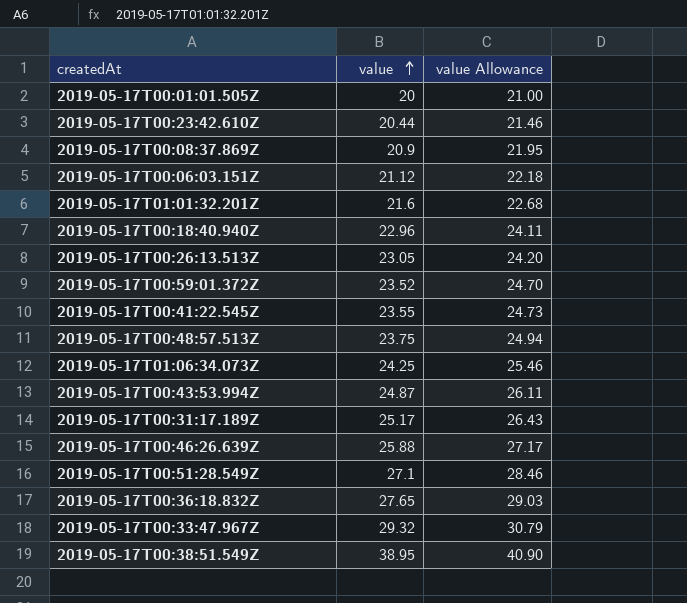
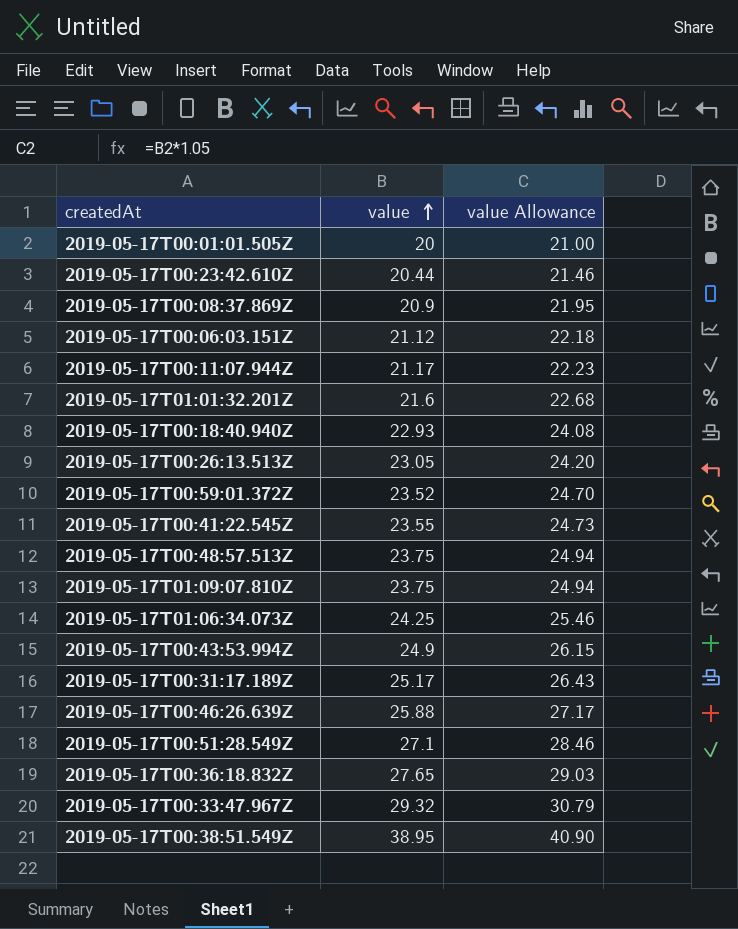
row 2019-05-17T00:11:07.944Z: none -> 21.17 | 22.23
2019-05-17T00:18:40.940Z | value: 22.96 -> 22.93
2019-05-17T00:18:40.940Z | value Allowance: 24.11 -> 24.08
row 2019-05-17T01:09:07.810Z: none -> 23.75 | 24.94
2019-05-17T00:43:53.994Z | value: 24.87 -> 24.9
2019-05-17T00:43:53.994Z | value Allowance: 26.11 -> 26.15

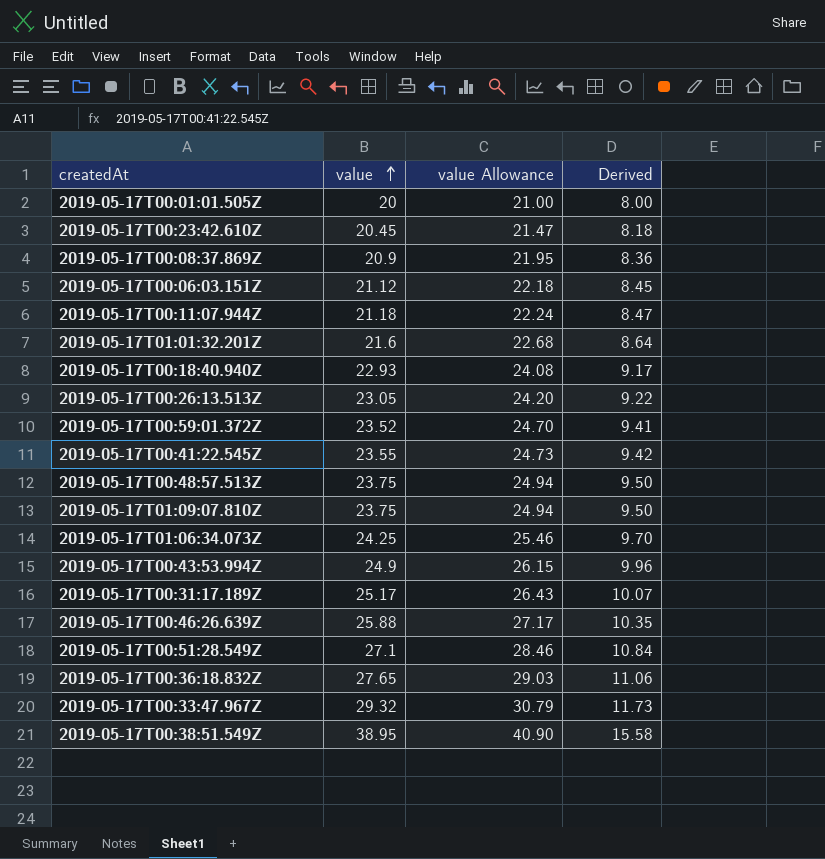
column Derived | formula: none -> [value] * 0.4
2019-05-17T00:23:42.610Z | value: 20.44 -> 20.45
2019-05-17T00:23:42.610Z | value Allowance: 21.46 -> 21.47
2019-05-17T00:11:07.944Z | value: 21.17 -> 21.18
2019-05-17T00:11:07.944Z | value Allowance: 22.23 -> 22.24

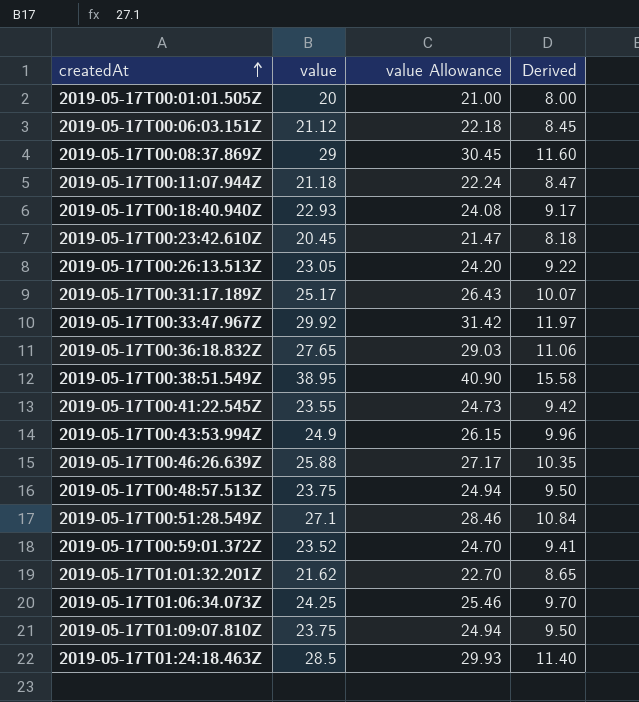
row order: value ascending -> createdAt ascending
2019-05-17T00:08:37.869Z | value: 20.9 -> 29
2019-05-17T00:08:37.869Z | value Allowance: 21.95 -> 30.45
2019-05-17T00:08:37.869Z | Derived: 8.36 -> 11.60
2019-05-17T00:33:47.967Z | value: 29.32 -> 29.92
2019-05-17T00:33:47.967Z | value Allowance: 30.79 -> 31.42
2019-05-17T00:33:47.967Z | Derived: 11.73 -> 11.97
2019-05-17T01:01:32.201Z | value: 21.6 -> 21.62
2019-05-17T01:01:32.201Z | value Allowance: 22.68 -> 22.70
2019-05-17T01:01:32.201Z | Derived: 8.64 -> 8.65
row 2019-05-17T01:24:18.463Z: none -> 28.5 | 29.93 | 11.40

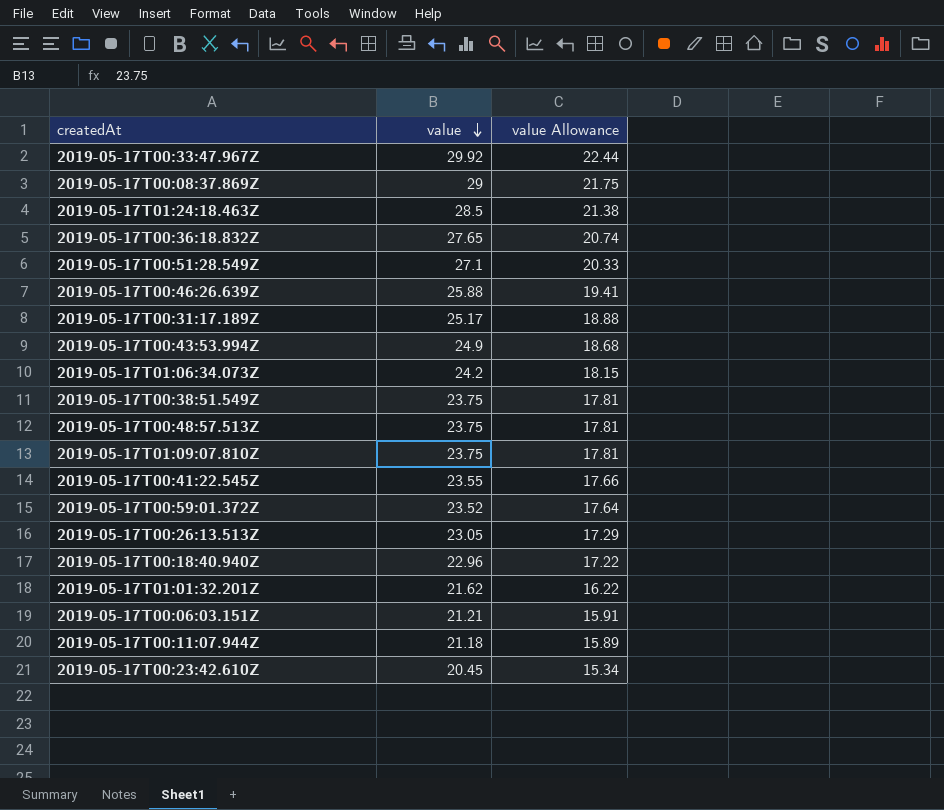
row order: createdAt ascending -> value descending
column Derived | formula: [value] * 0.4 -> none
column value Allowance | formula: [value] * 1.05 -> [value] * 0.75
row 2019-05-17T00:01:01.505Z: 20 | 21.00 | 8.00 -> none
2019-05-17T01:06:34.073Z | value: 24.25 -> 24.2
2019-05-17T00:38:51.549Z | value: 38.95 -> 23.75
2019-05-17T00:18:40.940Z | value: 22.93 -> 22.96
2019-05-17T00:06:03.151Z | value: 21.12 -> 21.21

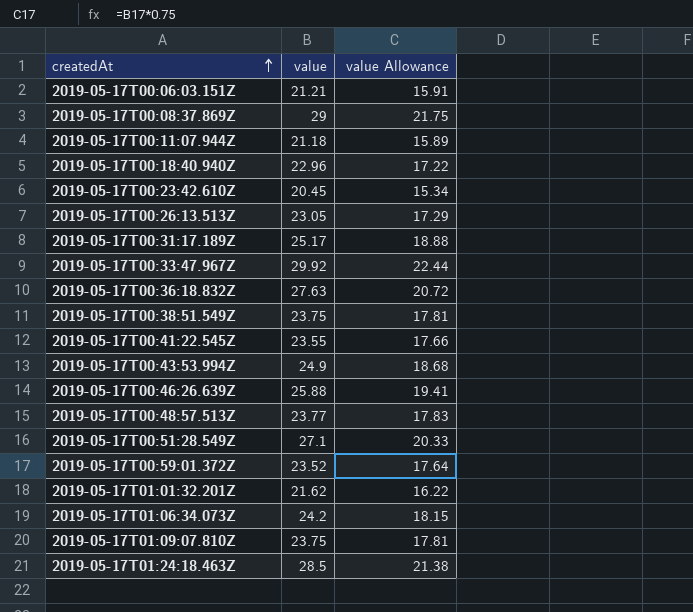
row order: value descending -> createdAt ascending
2019-05-17T00:36:18.832Z | value: 27.65 -> 27.63
2019-05-17T00:36:18.832Z | value Allowance: 20.74 -> 20.72
2019-05-17T00:48:57.513Z | value: 23.75 -> 23.77
2019-05-17T00:48:57.513Z | value Allowance: 17.81 -> 17.83

